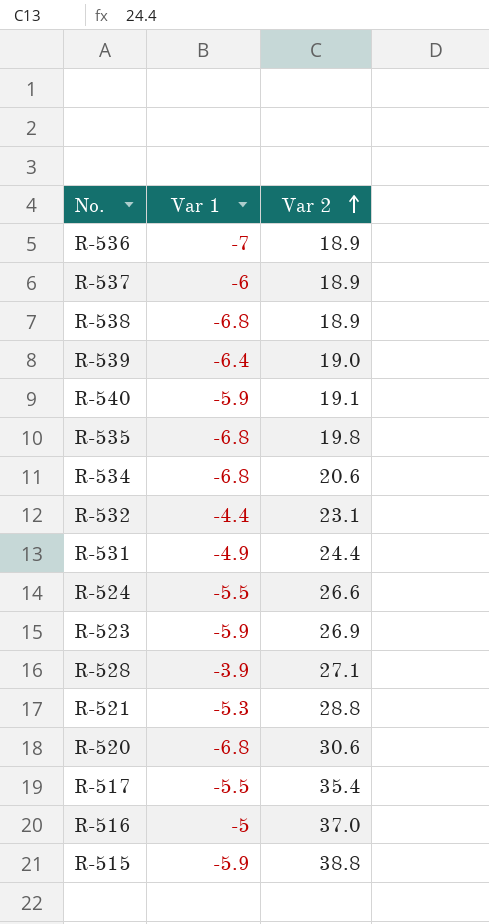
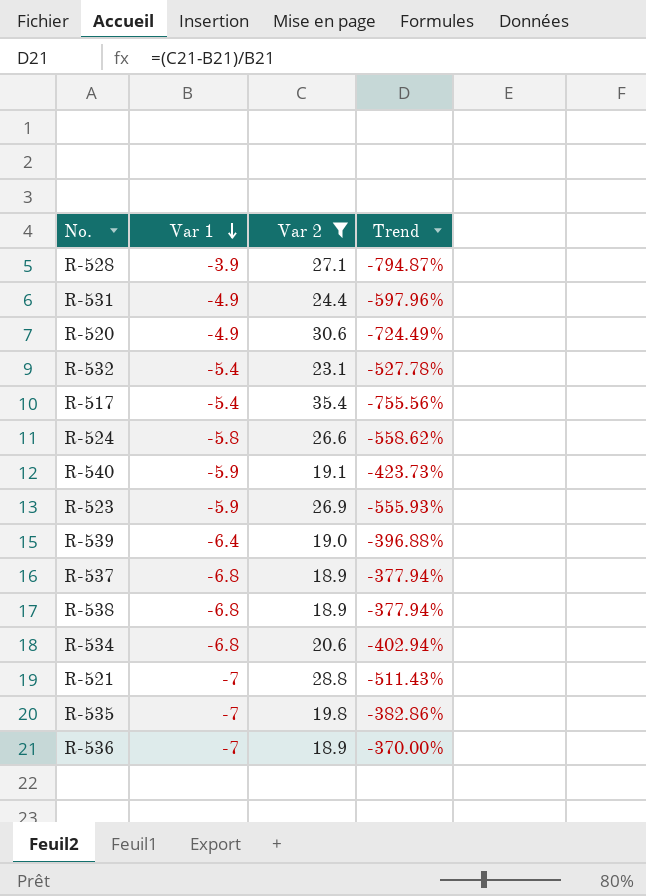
filter: none -> Var 2 <= 35.4
row order: Var 2 ascending -> Var 1 descending
column Trend | formula: none -> ([Var 2] - [Var 1]) / [Var 1]
R-520 | Var 1: -6.8 -> -4.9
R-532 | Var 1: -4.4 -> -5.4
R-517 | Var 1: -5.5 -> -5.4
R-524 | Var 1: -5.5 -> -5.8
R-537 | Var 1: -6 -> -6.8
R-521 | Var 1: -5.3 -> -7
R-535 | Var 1: -6.8 -> -7

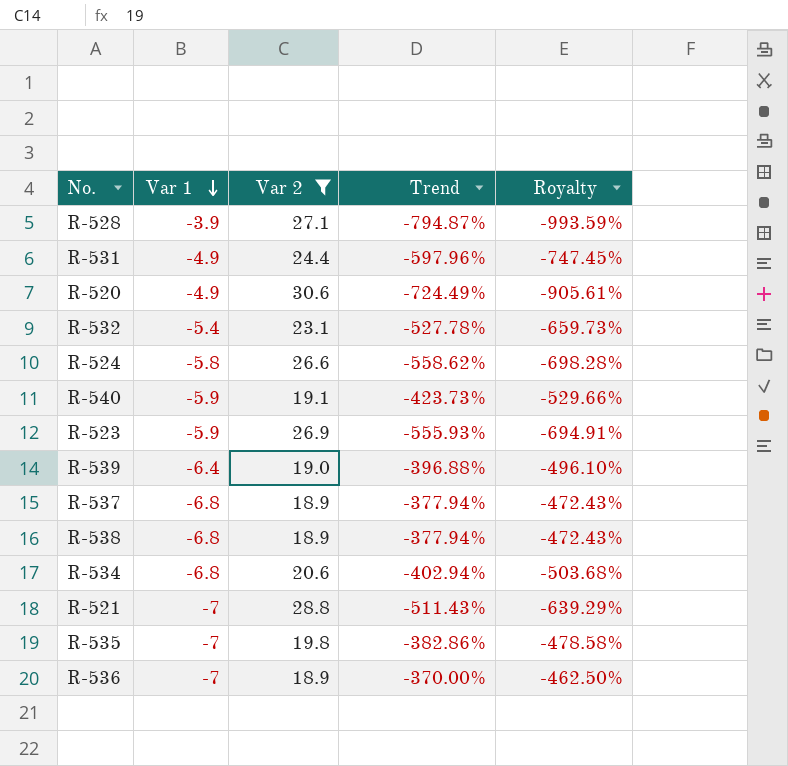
column Royalty | formula: none -> [Trend] * 1.25
row R-517: -5.4 | 35.4 | -755.56% -> none

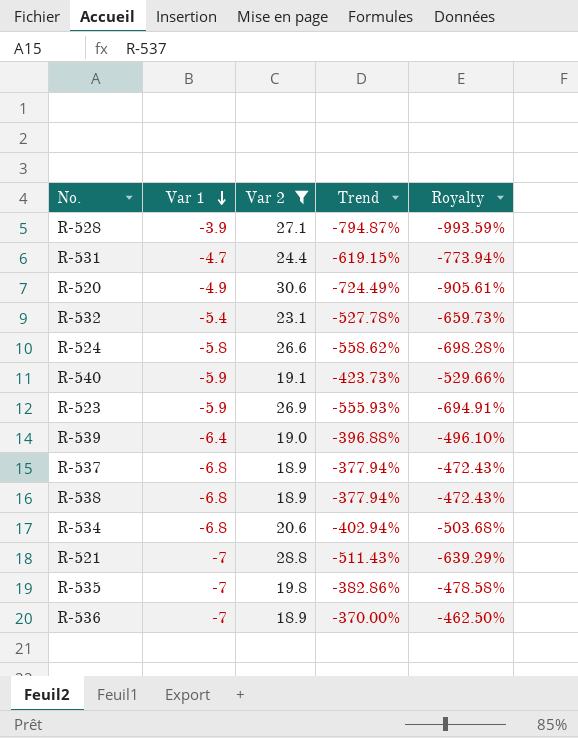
R-531 | Var 1: -4.9 -> -4.7
R-531 | Trend: -597.96% -> -619.15%
R-531 | Royalty: -747.45% -> -773.94%

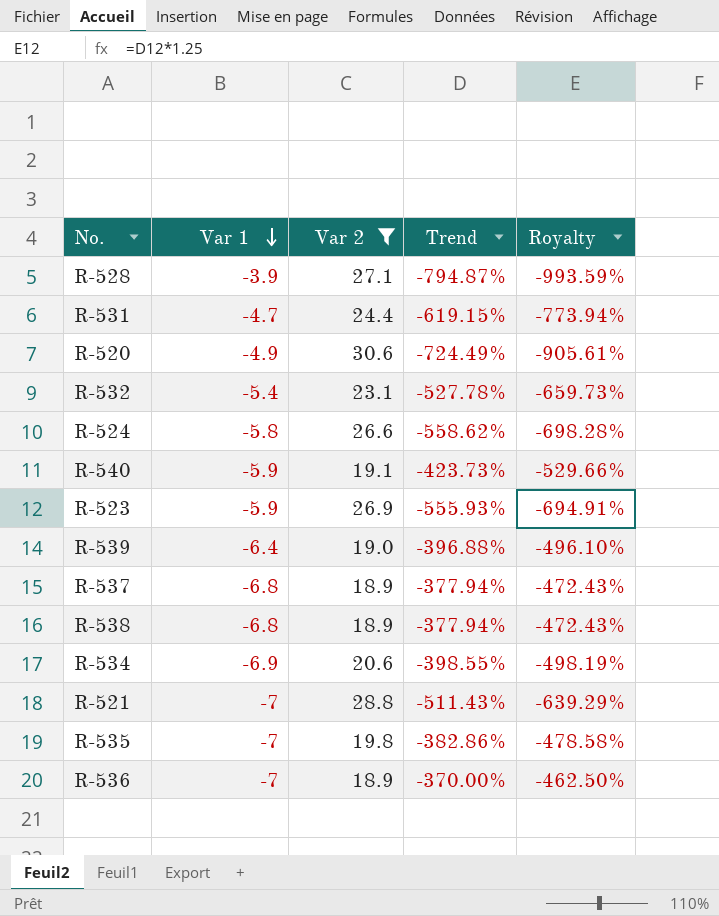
R-534 | Var 1: -6.8 -> -6.9
R-534 | Trend: -402.94% -> -398.55%
R-534 | Royalty: -503.68% -> -498.19%

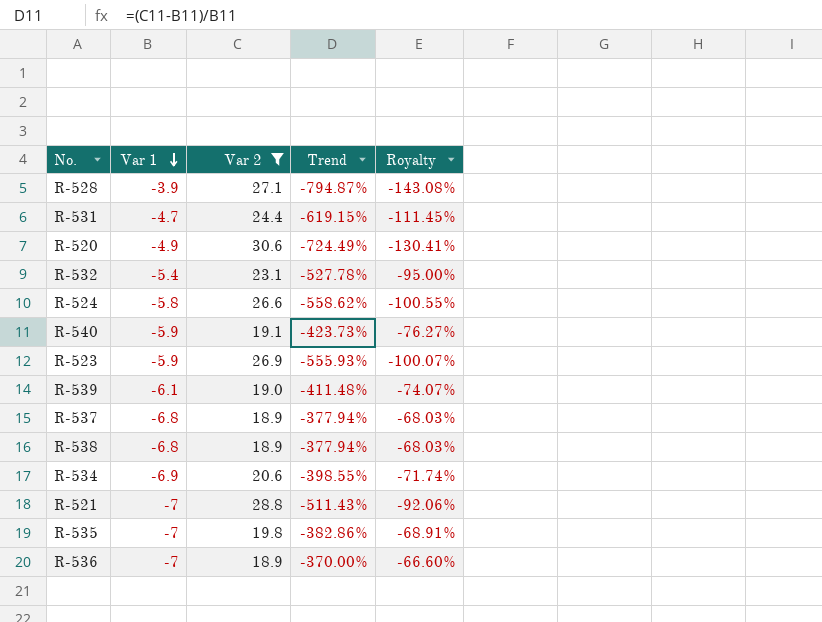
column Royalty | formula: [Trend] * 1.25 -> [Trend] * 0.18
R-539 | Var 1: -6.4 -> -6.1
R-539 | Trend: -396.88% -> -411.48%

